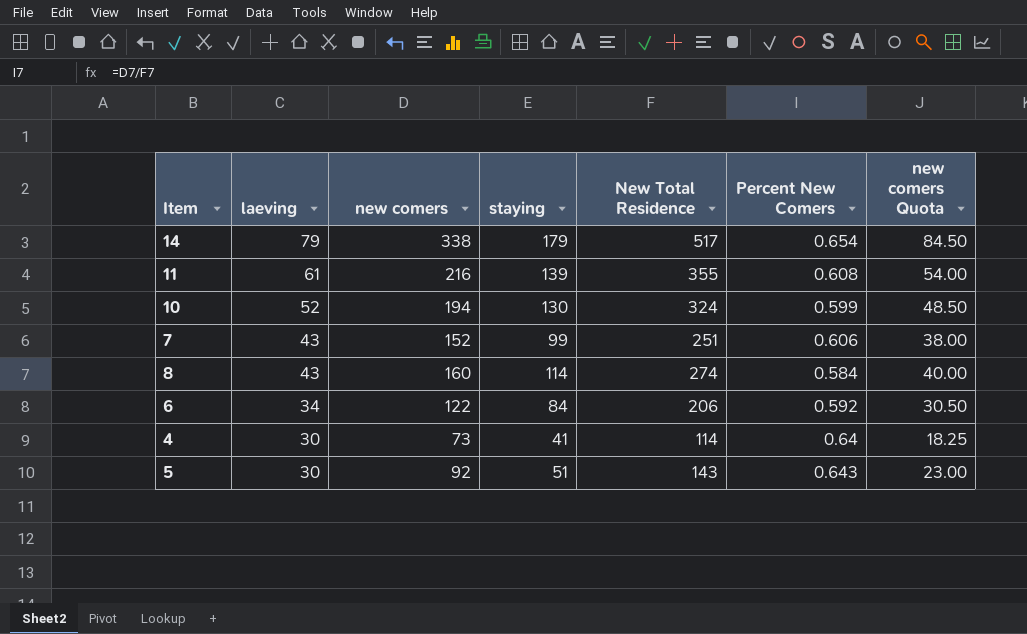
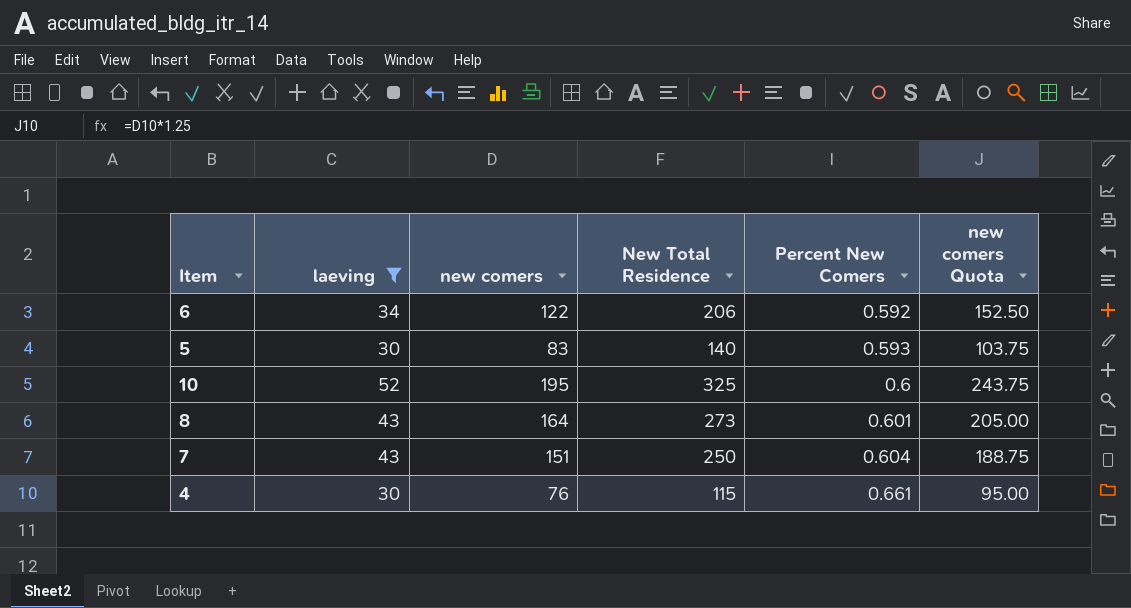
filter: none -> laeving <= 52
row order: laeving descending -> Percent New Comers ascending
column staying | formula: [New Total Residence] - [new comers] -> none
column new comers Quota | formula: [new comers] * 0.25 -> [new comers] * 1.25
5 | new comers: 92 -> 83
5 | New Total Residence: 143 -> 140
5 | Percent New Comers: 0.643 -> 0.593
10 | new comers: 194 -> 195
10 | New Total Residence: 324 -> 325
10 | Percent New Comers: 0.599 -> 0.6
8 | new comers: 160 -> 164
8 | New Total Residence: 274 -> 273
8 | Percent New Comers: 0.584 -> 0.601
7 | new comers: 152 -> 151
7 | New Total Residence: 251 -> 250
7 | Percent New Comers: 0.606 -> 0.604
4 | new comers: 73 -> 76
4 | New Total Residence: 114 -> 115
4 | Percent New Comers: 0.64 -> 0.661

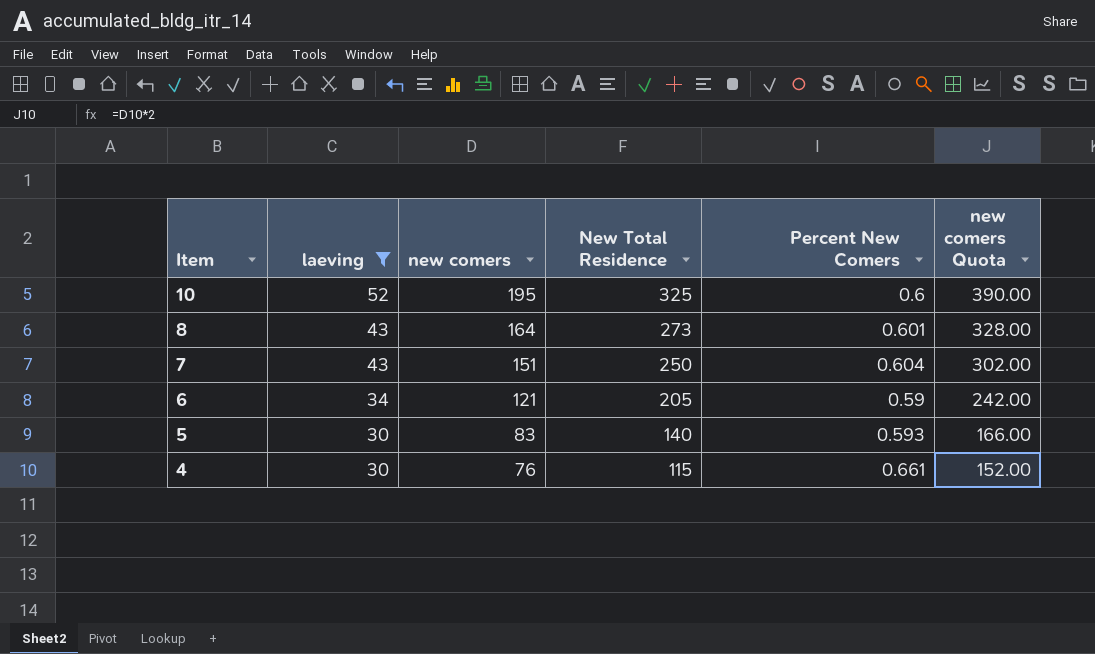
row order: Percent New Comers ascending -> Item descending
column new comers Quota | formula: [new comers] * 1.25 -> [new comers] * 2
6 | new comers: 122 -> 121
6 | New Total Residence: 206 -> 205
6 | Percent New Comers: 0.592 -> 0.59

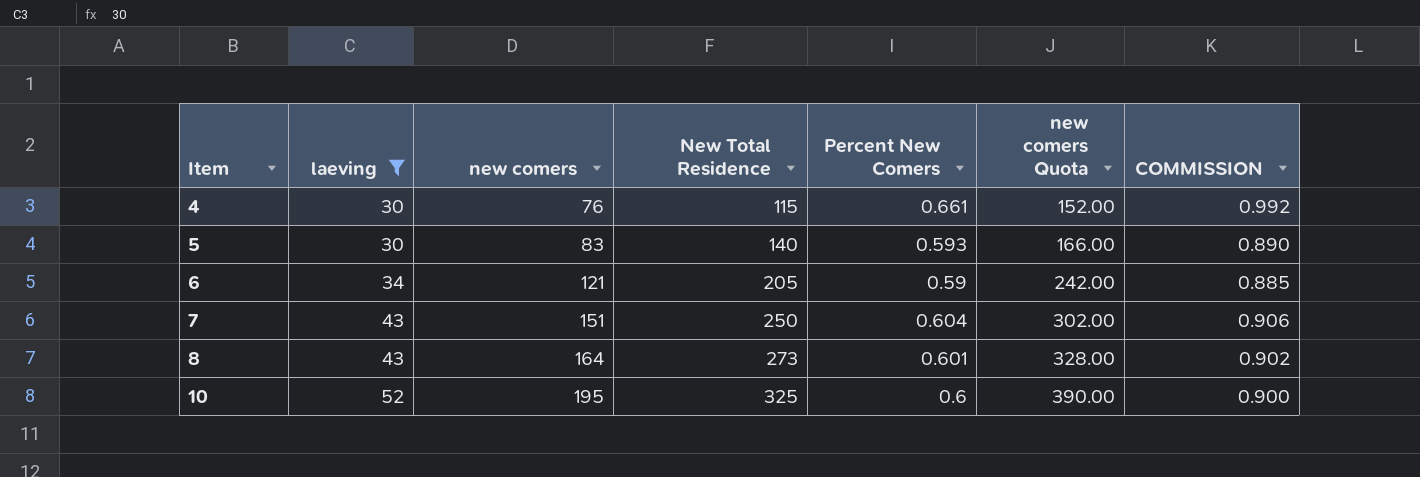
row order: Item descending -> Item ascending
column COMMISSION | formula: none -> [Percent New Comers] * 1.5

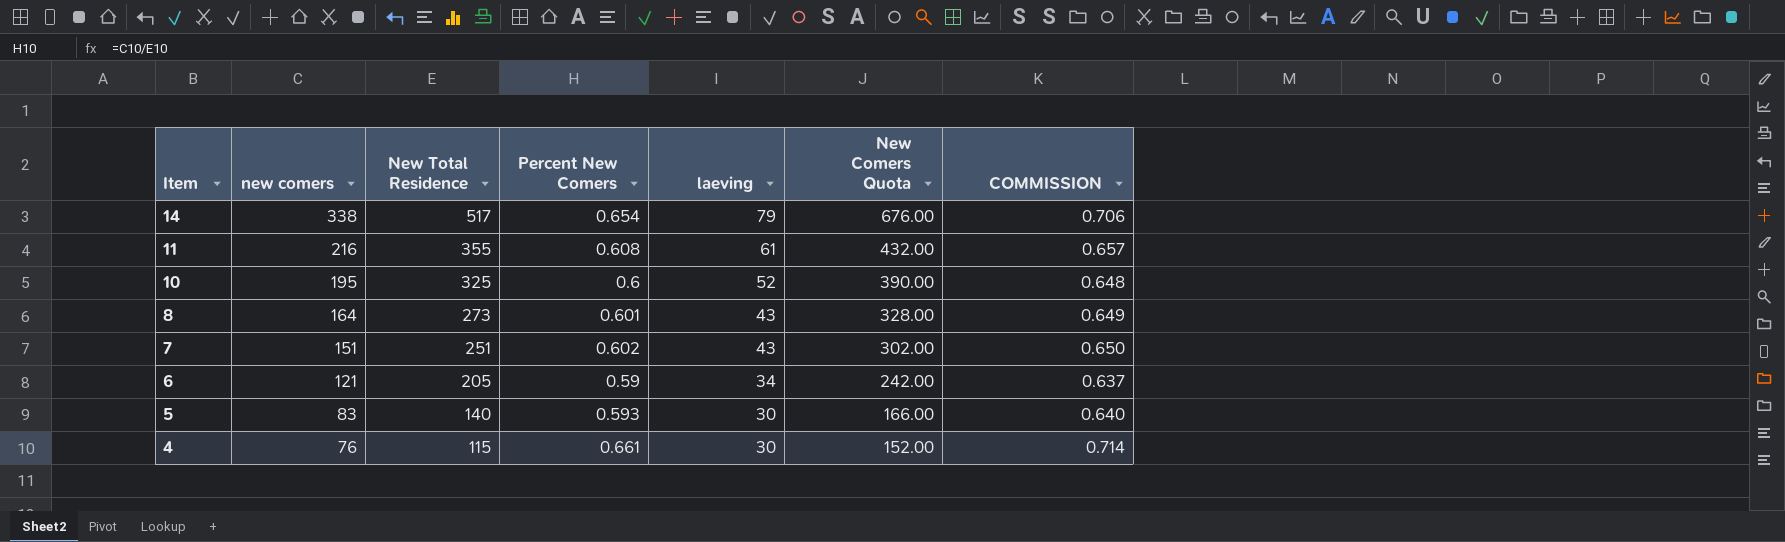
filter: laeving <= 52 -> none
row order: Item ascending -> Item descending
column laeving | position: 2 -> 5
column name: new comers Quota -> New Comers Quota
column COMMISSION | formula: [Percent New Comers] * 1.5 -> [Percent New Comers] * 1.08
7 | New Total Residence: 250 -> 251
7 | Percent New Comers: 0.604 -> 0.602

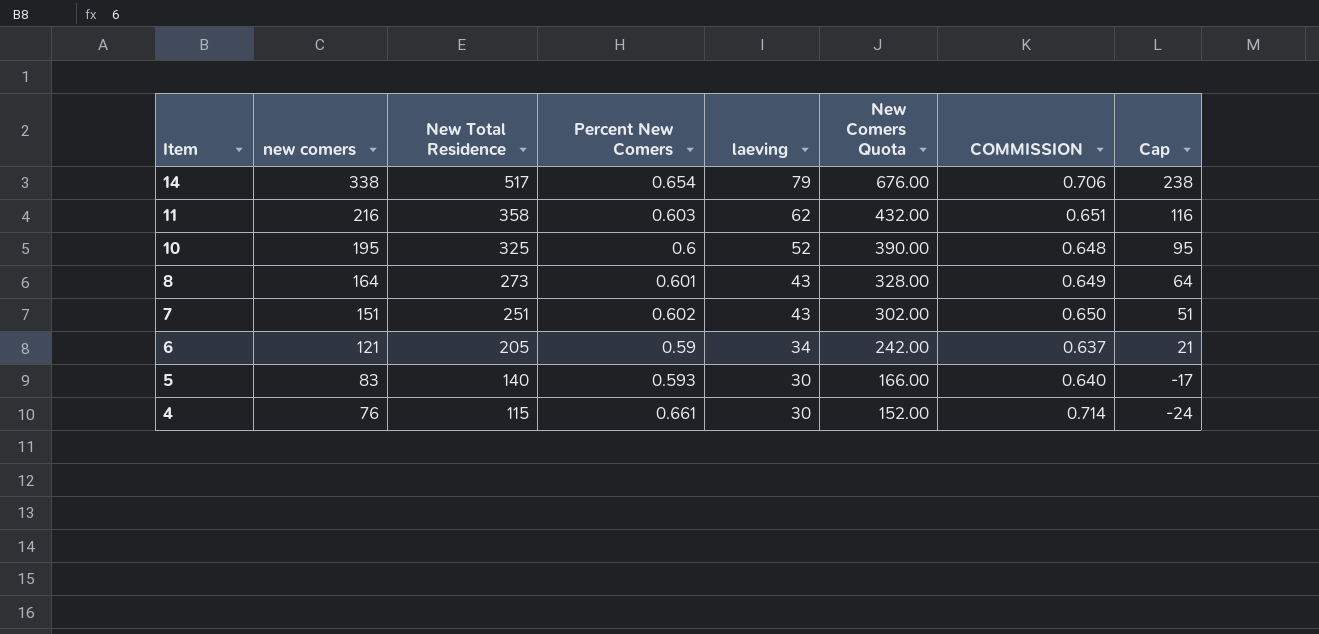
column Cap | formula: none -> [new comers] - 100
11 | New Total Residence: 355 -> 358
11 | Percent New Comers: 0.608 -> 0.603
11 | laeving: 61 -> 62
11 | COMMISSION: 0.657 -> 0.651

